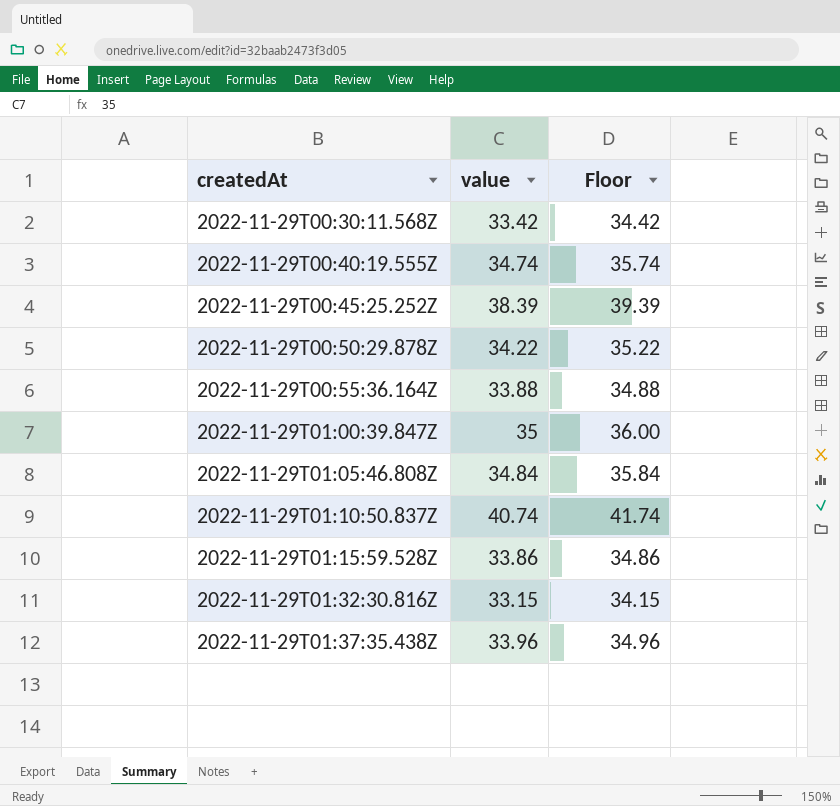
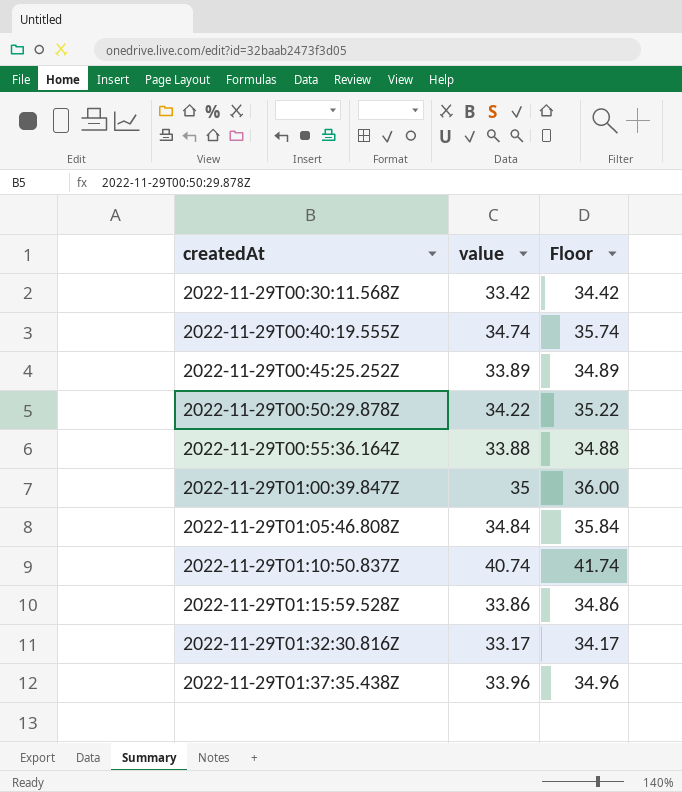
2022-11-29T00:45:25.252Z | value: 38.39 -> 33.89
2022-11-29T00:45:25.252Z | Floor: 39.39 -> 34.89
2022-11-29T01:32:30.816Z | value: 33.15 -> 33.17
2022-11-29T01:32:30.816Z | Floor: 34.15 -> 34.17

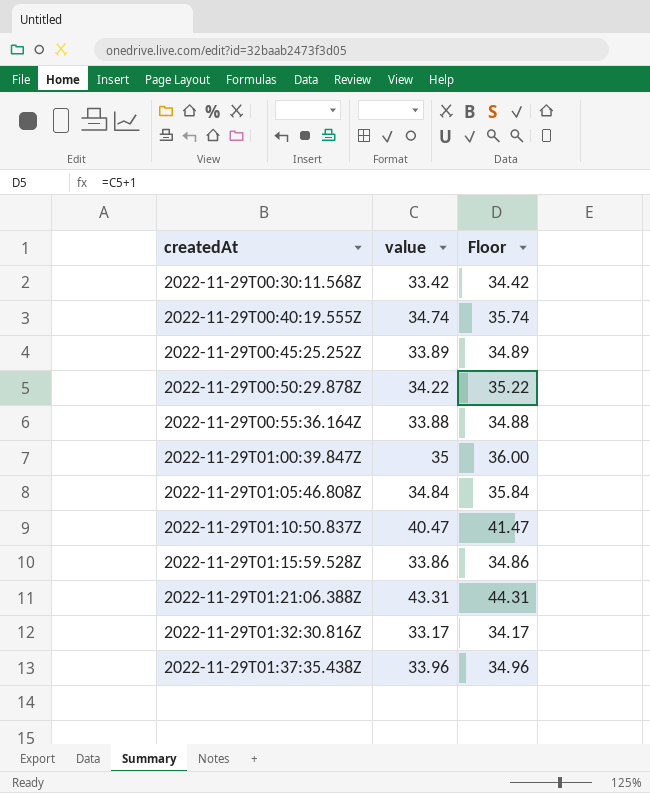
2022-11-29T01:10:50.837Z | value: 40.74 -> 40.47
2022-11-29T01:10:50.837Z | Floor: 41.74 -> 41.47
row 2022-11-29T01:21:06.388Z: none -> 43.31 | 44.31

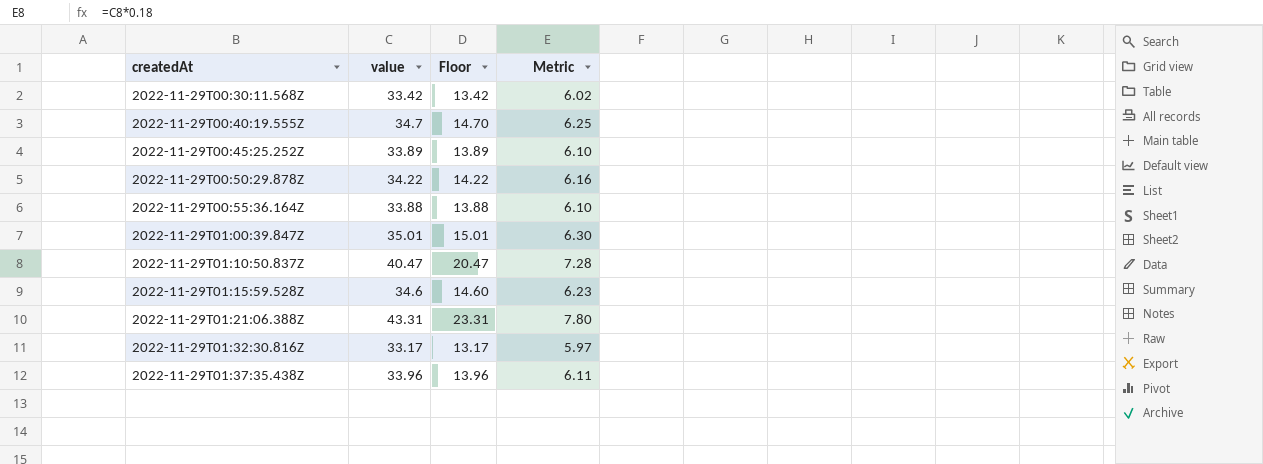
column Floor | formula: [value] + 1 -> [value] - 20
column Metric | formula: none -> [value] * 0.18
row 2022-11-29T01:05:46.808Z: 34.84 | 35.84 -> none
2022-11-29T00:40:19.555Z | value: 34.74 -> 34.7
2022-11-29T01:00:39.847Z | value: 35 -> 35.01
2022-11-29T01:15:59.528Z | value: 33.86 -> 34.6

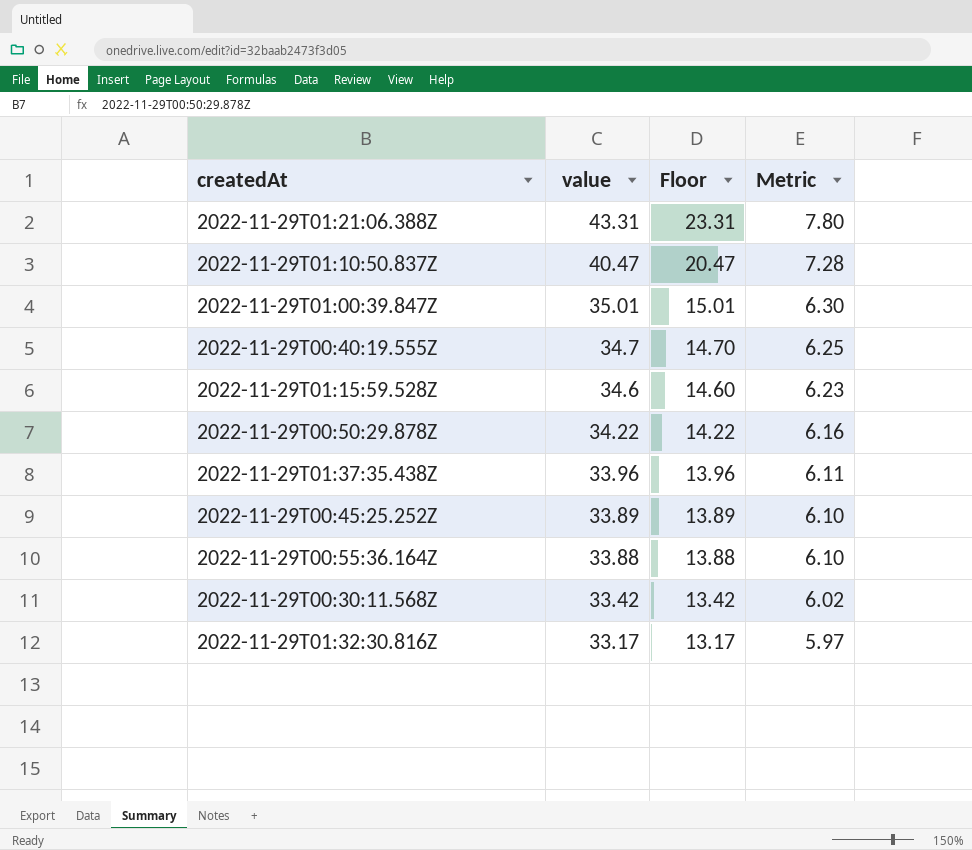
row order: createdAt ascending -> value descending

